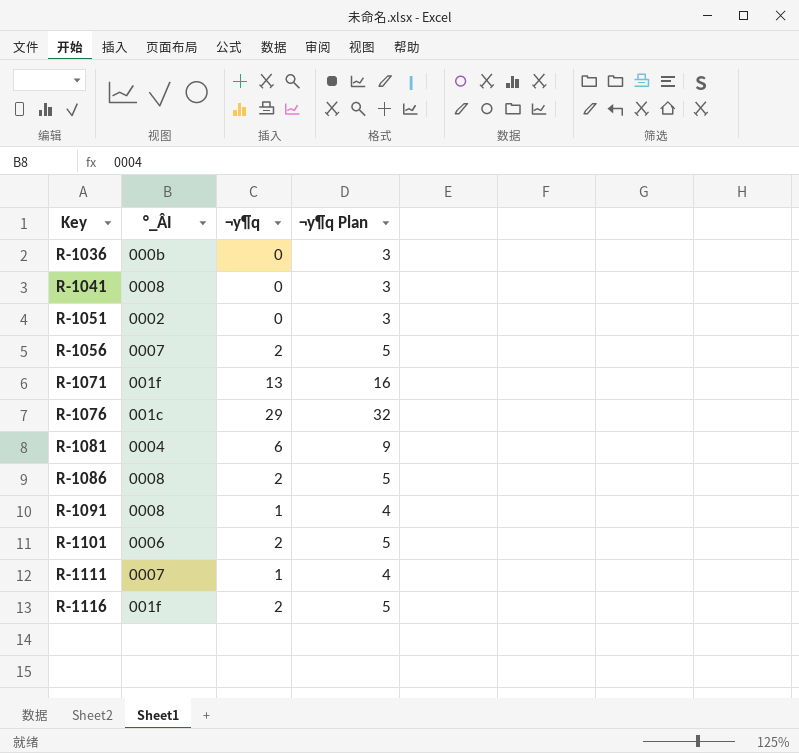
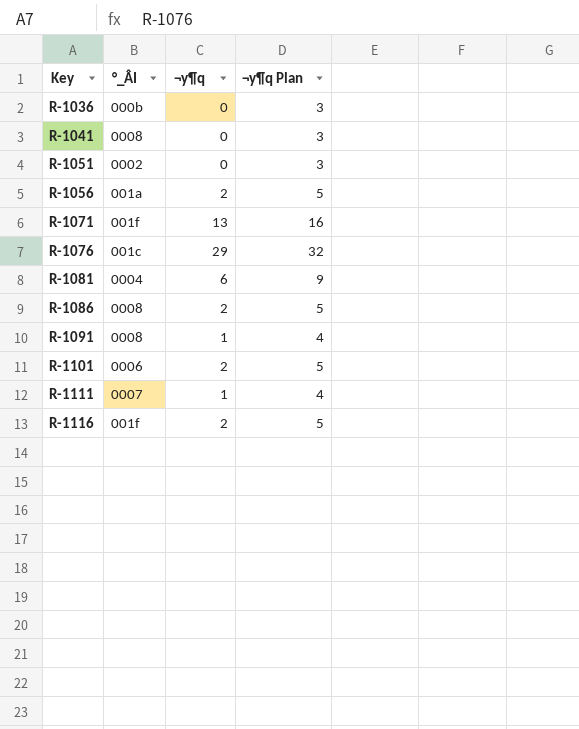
R-1056 | °_ÂI: 0007 -> 001a

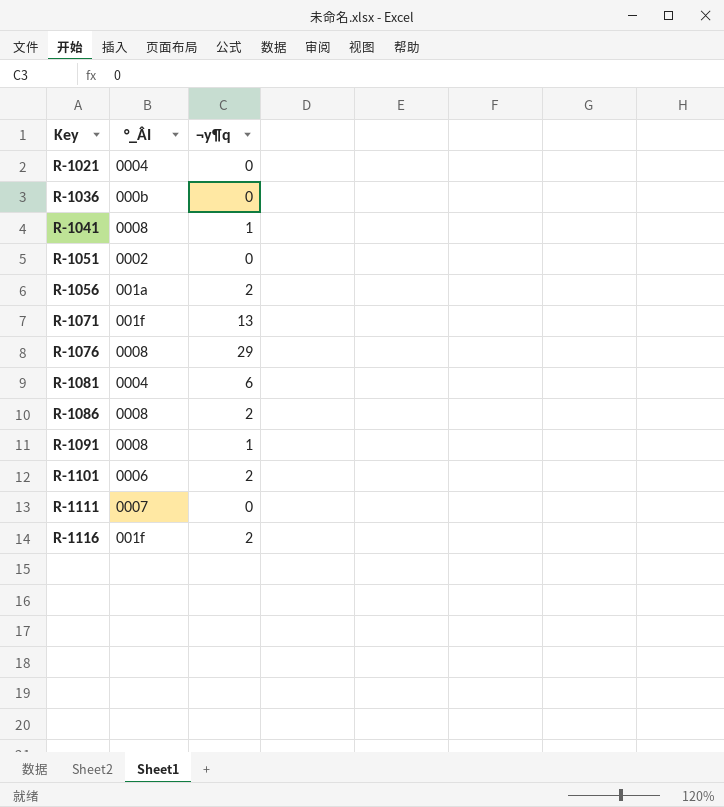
column ¬y¶q Plan | formula: [¬y¶q] + 3 -> none
row R-1021: none -> 0004 | 0
R-1041 | ¬y¶q: 0 -> 1
R-1076 | °_ÂI: 001c -> 0008
R-1111 | ¬y¶q: 1 -> 0

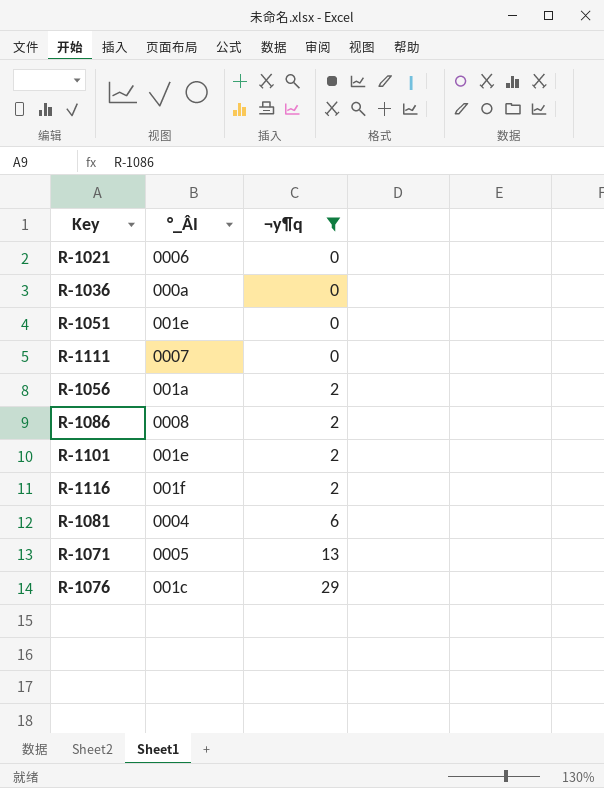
filter: none -> ¬y¶q != 1
row order: Key ascending -> ¬y¶q ascending
R-1021 | °_ÂI: 0004 -> 0006
R-1036 | °_ÂI: 000b -> 000a
R-1051 | °_ÂI: 0002 -> 001e
R-1101 | °_ÂI: 0006 -> 001e
R-1071 | °_ÂI: 001f -> 0005
R-1076 | °_ÂI: 0008 -> 001c

